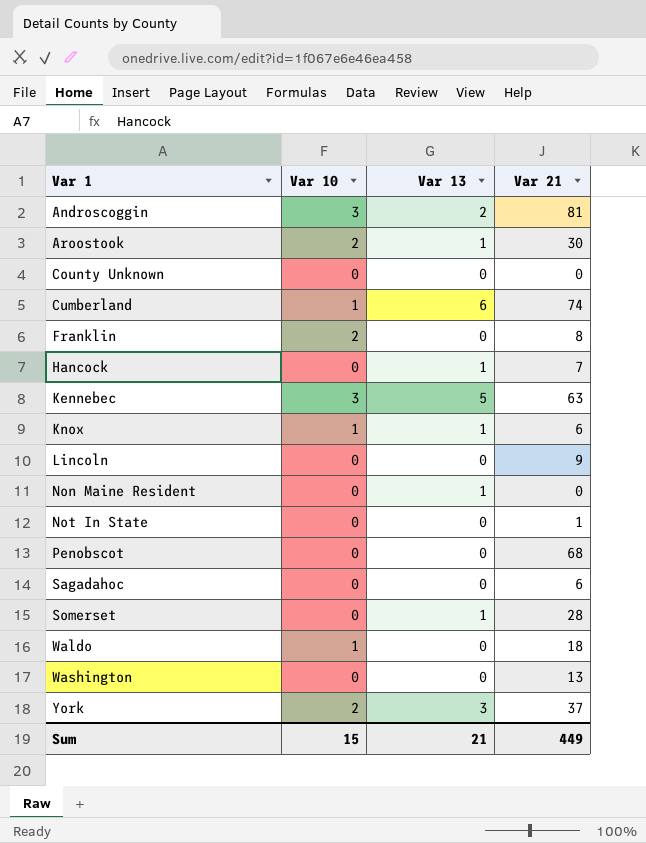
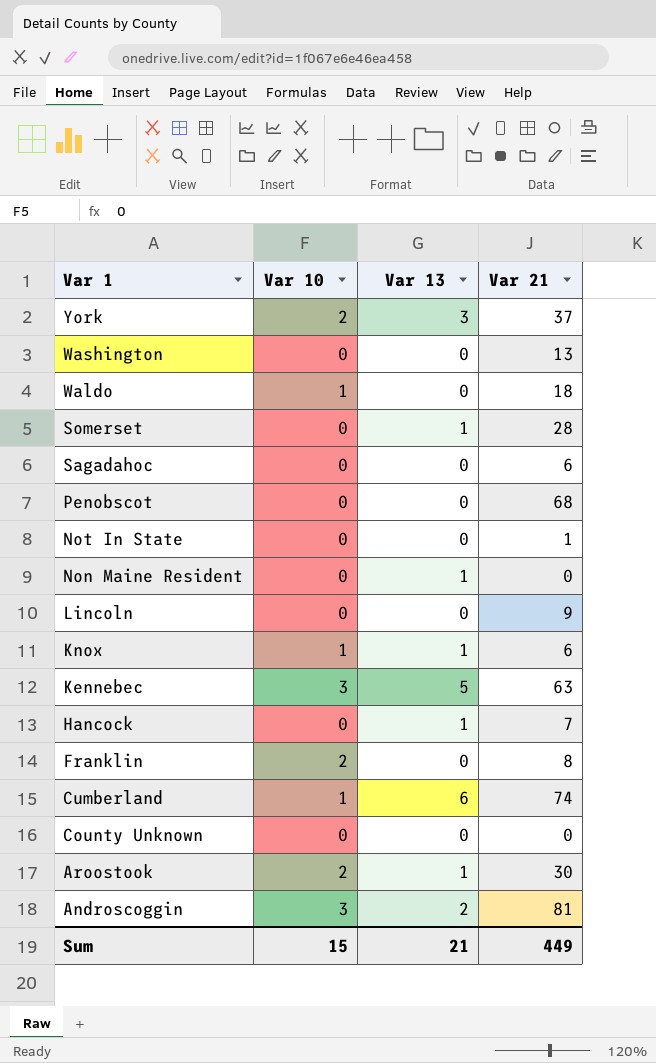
row order: Var 1 ascending -> Var 1 descending

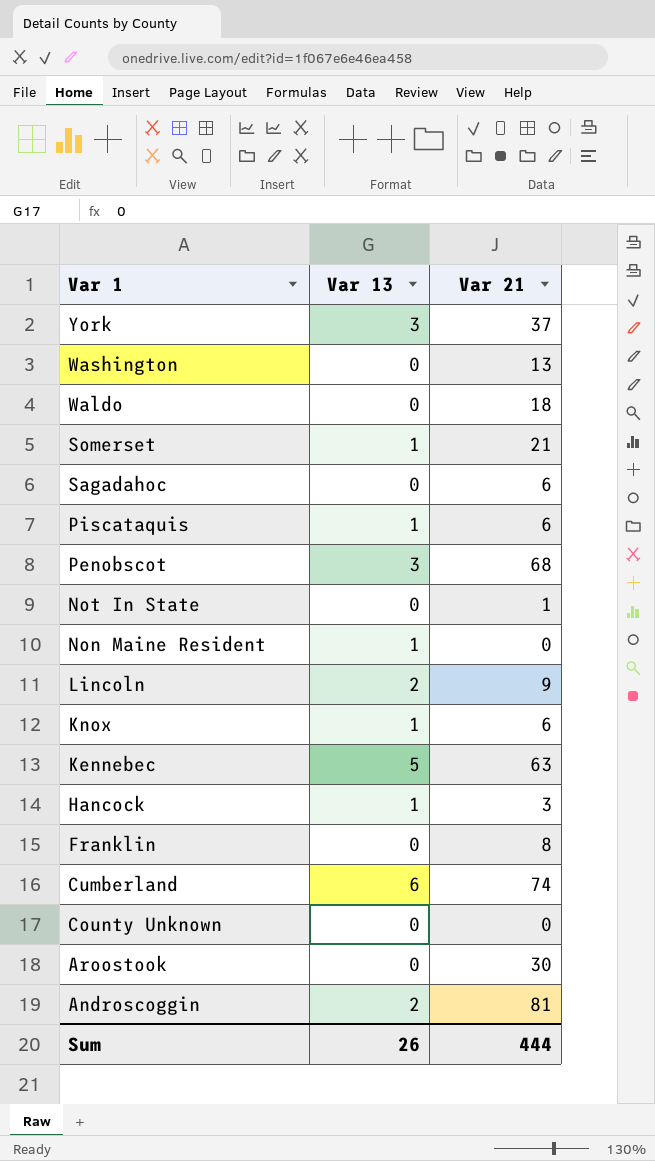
column Var 10 | position: 2 -> none
Somerset | Var 21: 28 -> 21
row Piscataquis: none -> 1 | 6
Penobscot | Var 13: 0 -> 3
Lincoln | Var 13: 0 -> 2
Hancock | Var 21: 7 -> 3
Aroostook | Var 13: 1 -> 0
Sum | Var 13: 21 -> 26
Sum | Var 21: 449 -> 444

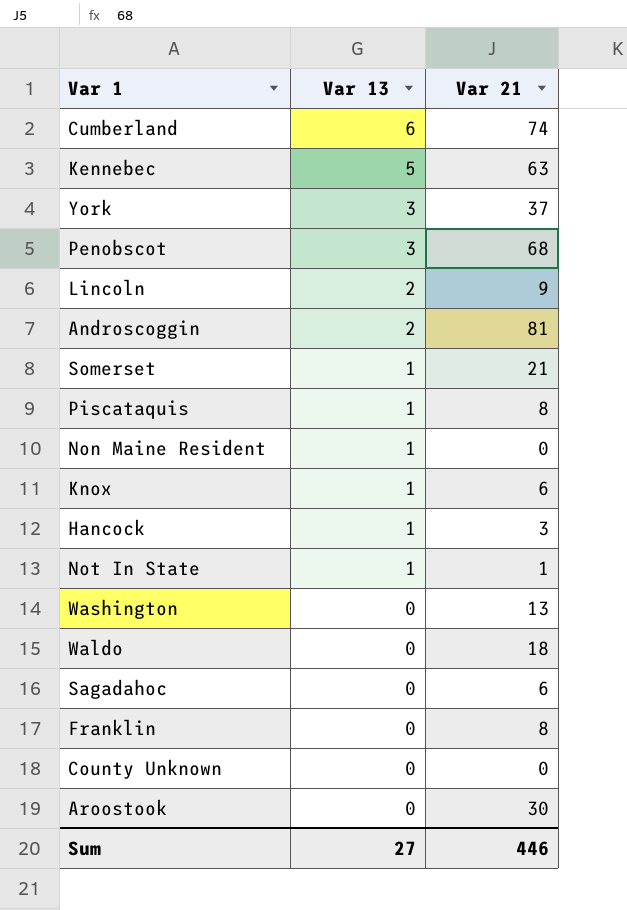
row order: Var 1 descending -> Var 13 descending
Piscataquis | Var 21: 6 -> 8
Not In State | Var 13: 0 -> 1
Sum | Var 13: 26 -> 27
Sum | Var 21: 444 -> 446

